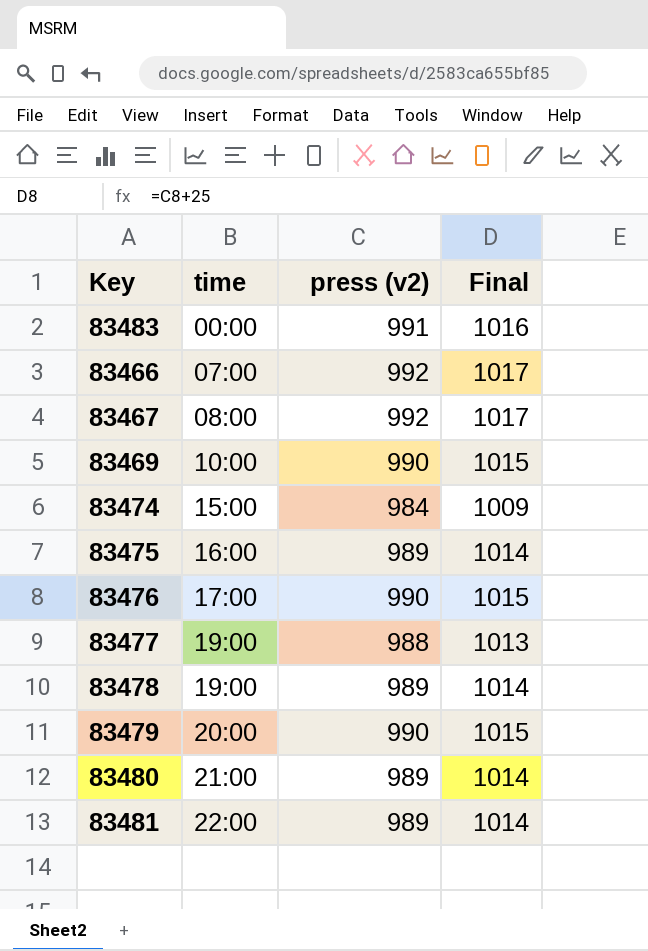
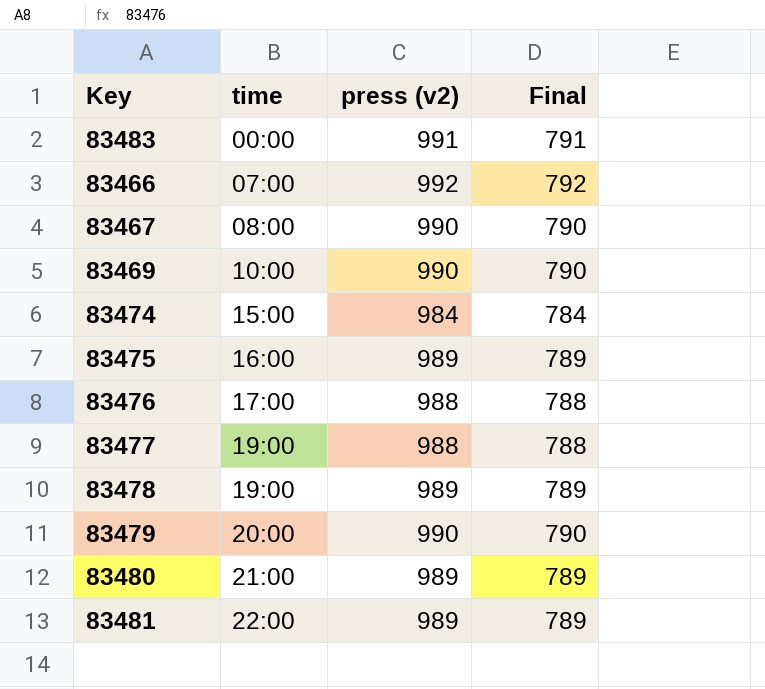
column Final | formula: [press (v2)] + 25 -> [press (v2)] - 200
83467 | press (v2): 992 -> 990
83476 | press (v2): 990 -> 988

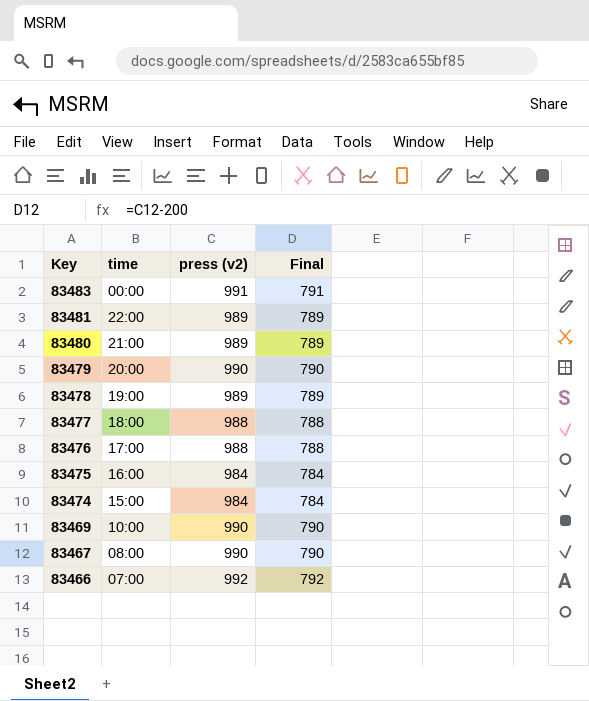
row order: time ascending -> Key descending
83477 | time: 19:00 -> 18:00
83475 | press (v2): 989 -> 984
83475 | Final: 789 -> 784

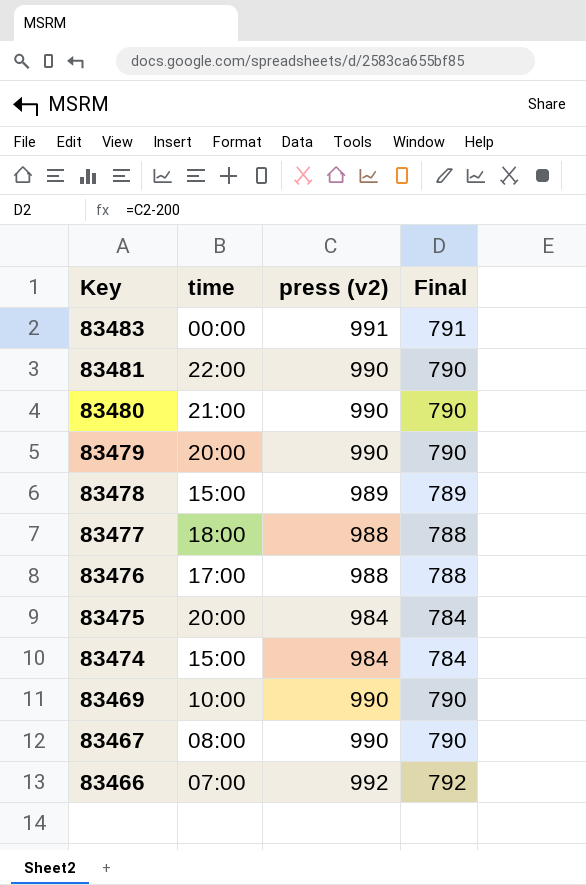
83481 | press (v2): 989 -> 990
83481 | Final: 789 -> 790
83480 | press (v2): 989 -> 990
83480 | Final: 789 -> 790
83478 | time: 19:00 -> 15:00
83475 | time: 16:00 -> 20:00

